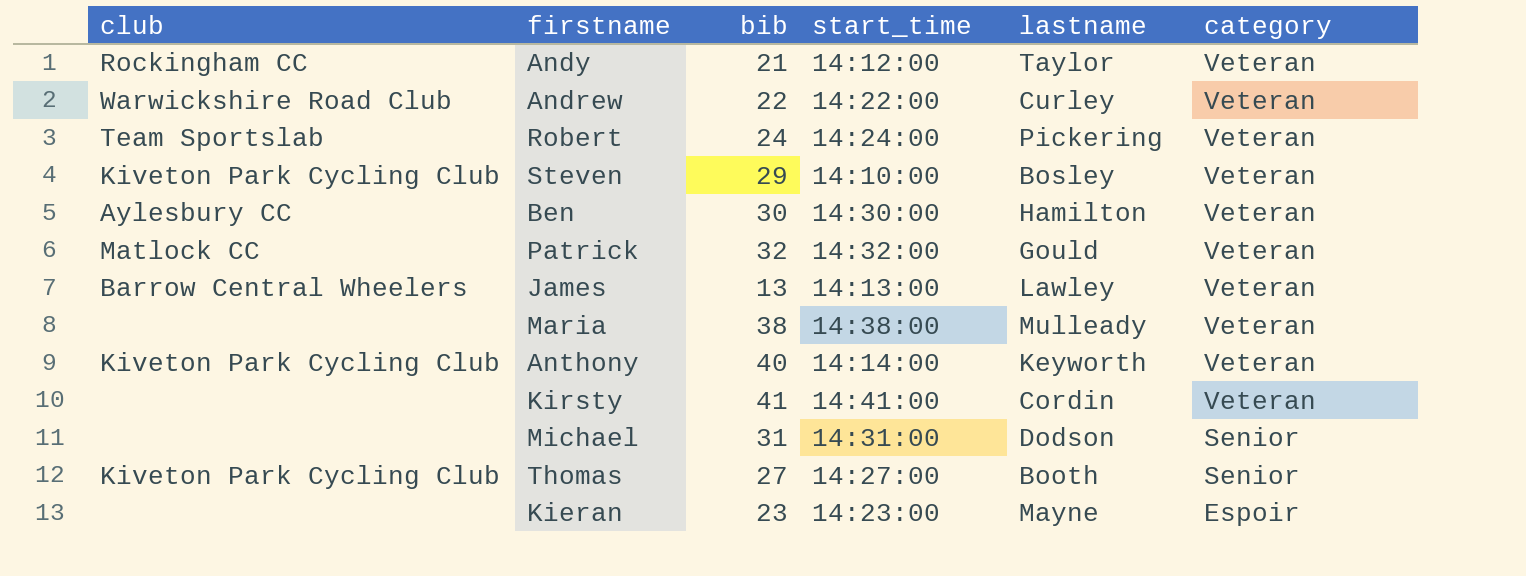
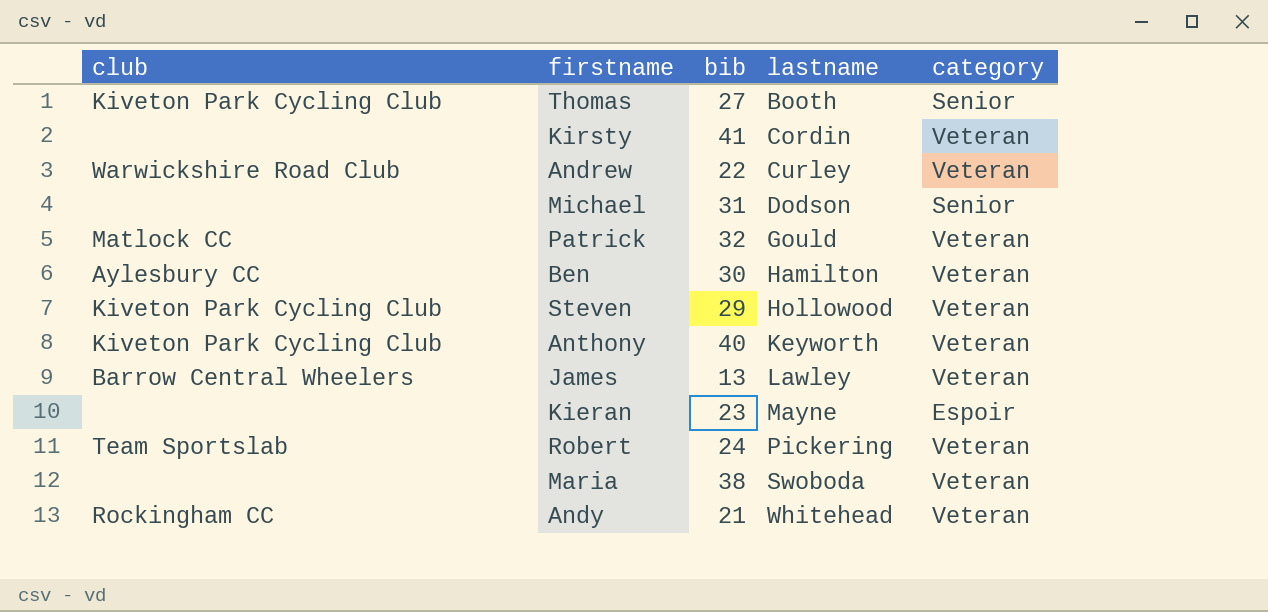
row order: category descending -> lastname ascending
column start_time | position: 4 -> none
Steven | lastname: Bosley -> Hollowood
Maria | lastname: Mulleady -> Swoboda
Andy | lastname: Taylor -> Whitehead

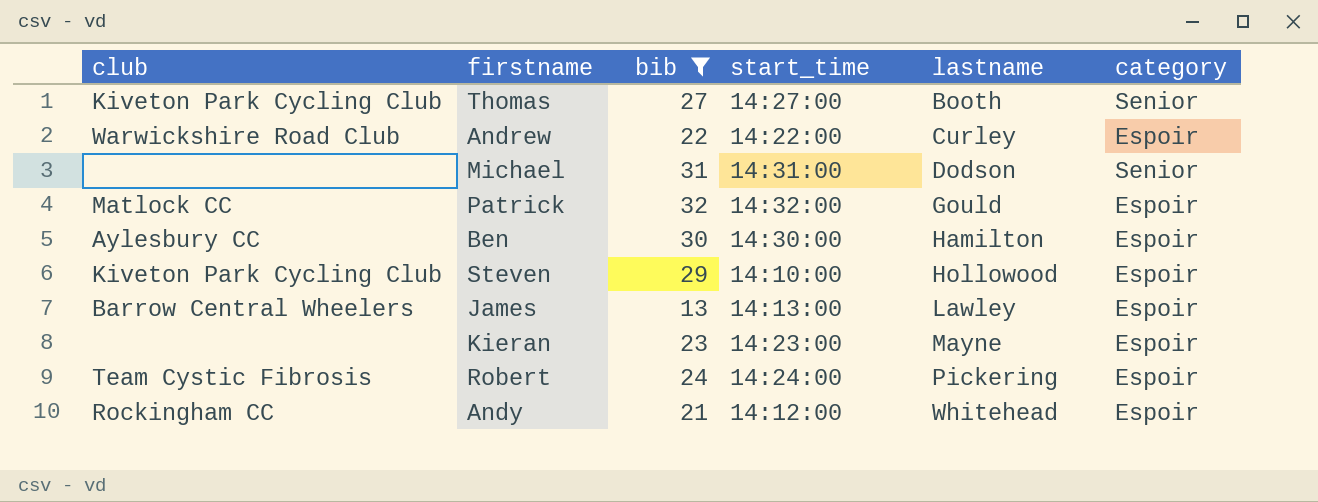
filter: none -> bib <= 32
column start_time | position: none -> 4
Andrew | category: Veteran -> Espoir
Patrick | category: Veteran -> Espoir
Ben | category: Veteran -> Espoir
Steven | category: Veteran -> Espoir
James | category: Veteran -> Espoir
Robert | club: Team Sportslab -> Team Cystic Fibrosis
Robert | category: Veteran -> Espoir
Andy | category: Veteran -> Espoir

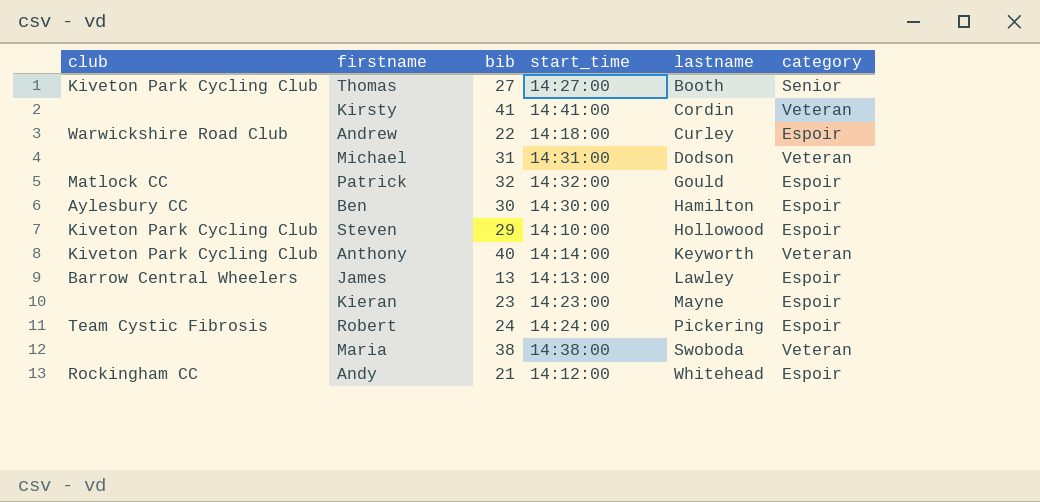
filter: bib <= 32 -> none
Andrew | start_time: 14:22:00 -> 14:18:00
Michael | category: Senior -> Veteran

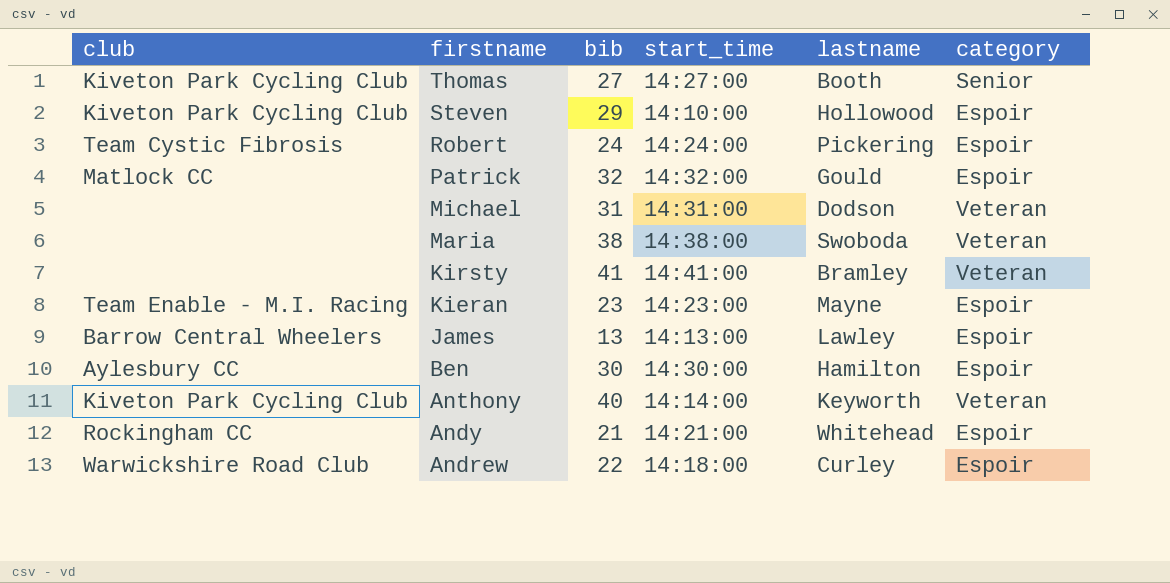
row order: lastname ascending -> firstname descending
Kirsty | lastname: Cordin -> Bramley
Kieran | club: none -> Team Enable - M.I. Racing
Andy | start_time: 14:12:00 -> 14:21:00

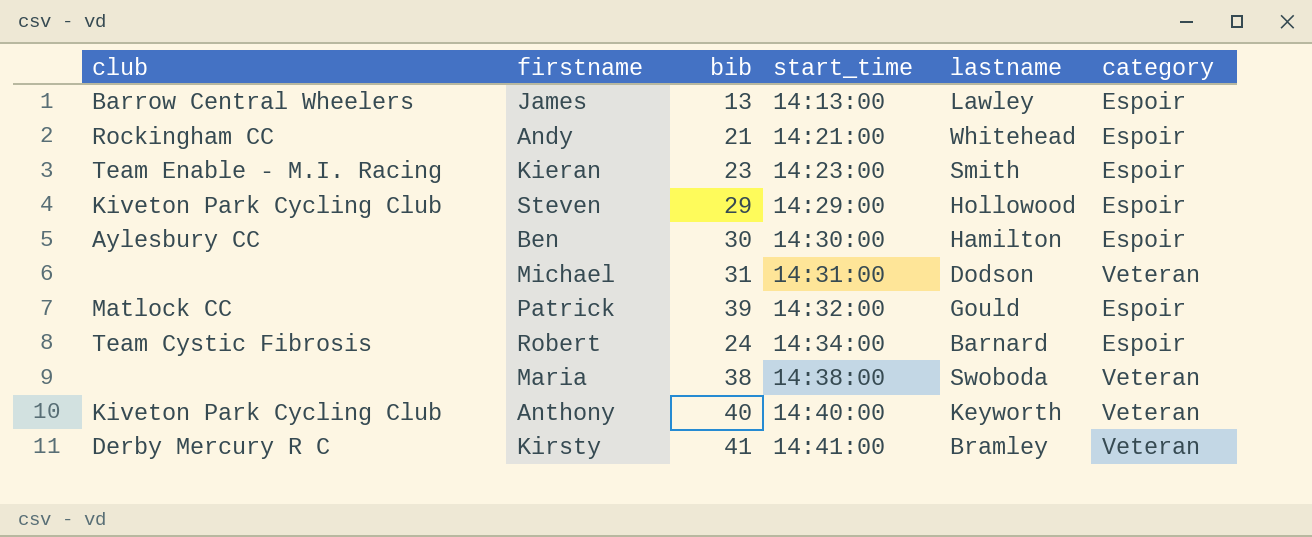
row order: firstname descending -> start_time ascending
row Thomas: Kiveton Park Cycling Club | 27 | 14:27:00 | Booth | Senior -> none
row Andrew: Warwickshire Road Club | 22 | 14:18:00 | Curley | Espoir -> none
Kieran | lastname: Mayne -> Smith
Steven | start_time: 14:10:00 -> 14:29:00
Patrick | bib: 32 -> 39
Robert | start_time: 14:24:00 -> 14:34:00
Robert | lastname: Pickering -> Barnard
Anthony | start_time: 14:14:00 -> 14:40:00
Kirsty | club: none -> Derby Mercury R C

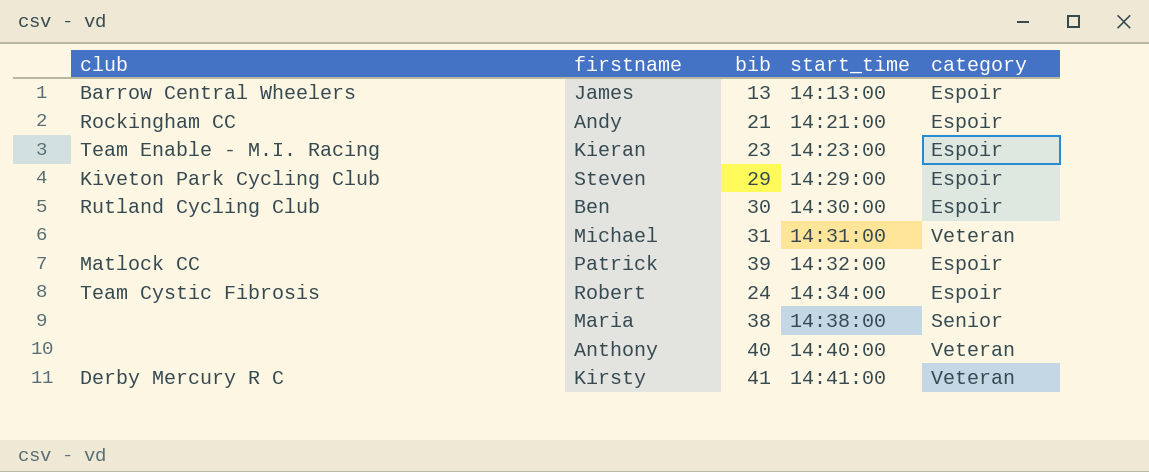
column lastname | position: 5 -> none
Ben | club: Aylesbury CC -> Rutland Cycling Club
Maria | category: Veteran -> Senior
Anthony | club: Kiveton Park Cycling Club -> none

